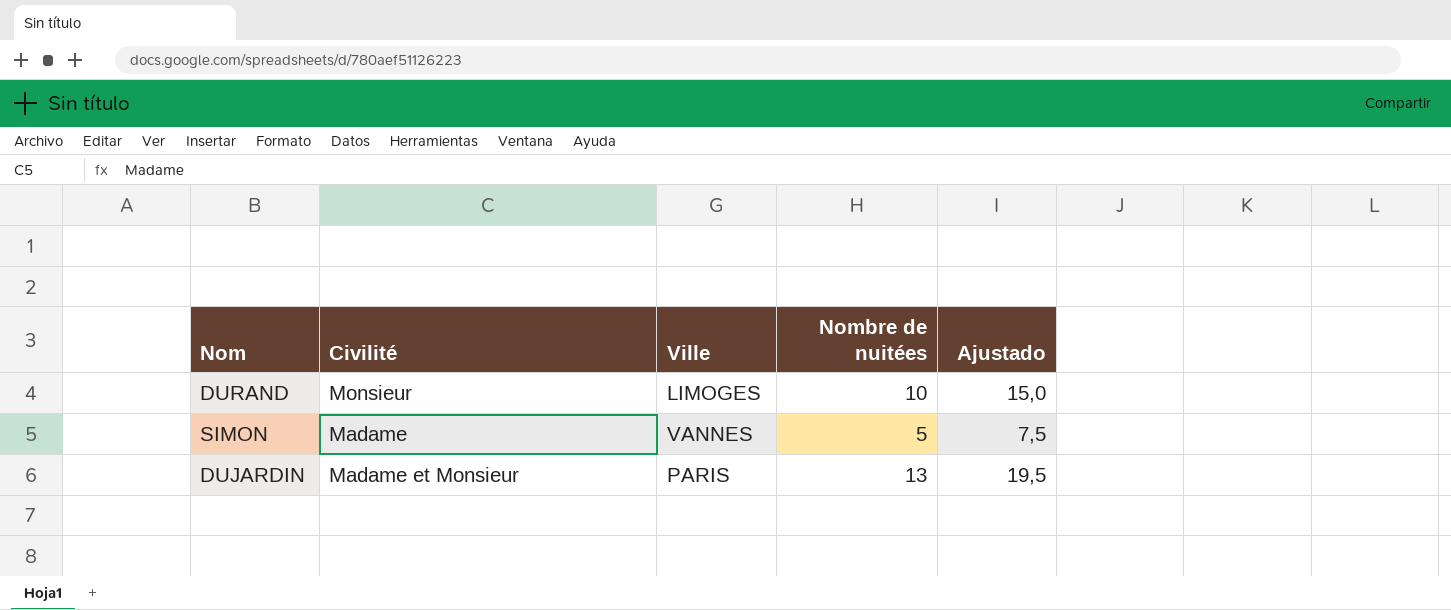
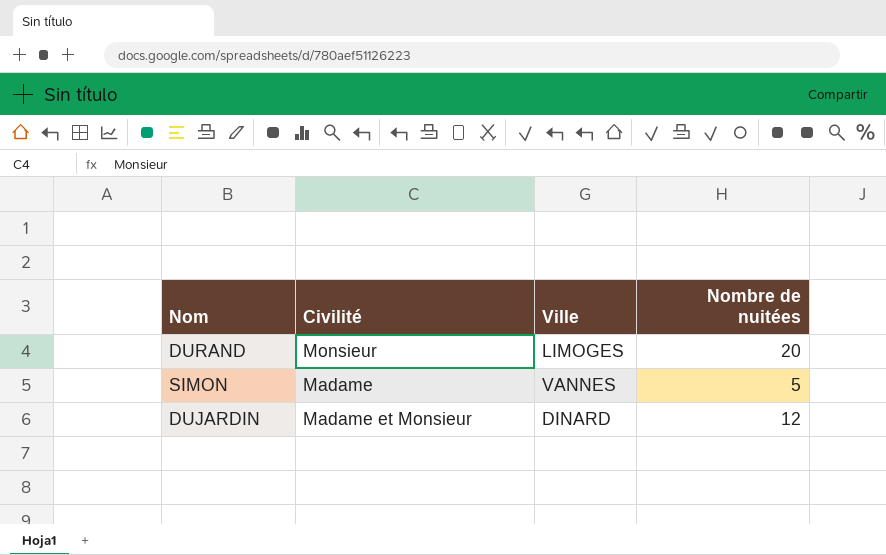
column Ajustado | formula: [Nombre de nuitées] * 1,5 -> none
DURAND | Nombre de nuitées: 10 -> 20
DUJARDIN | Ville: PARIS -> DINARD
DUJARDIN | Nombre de nuitées: 13 -> 12

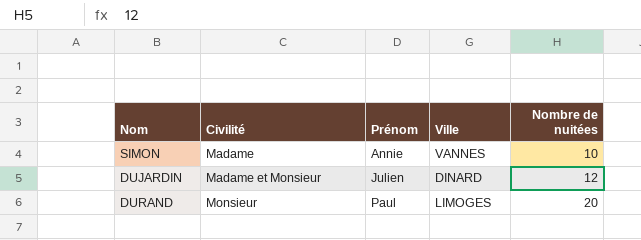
row order: none -> Civilité ascending
column Prénom | position: none -> 3
SIMON | Nombre de nuitées: 5 -> 10

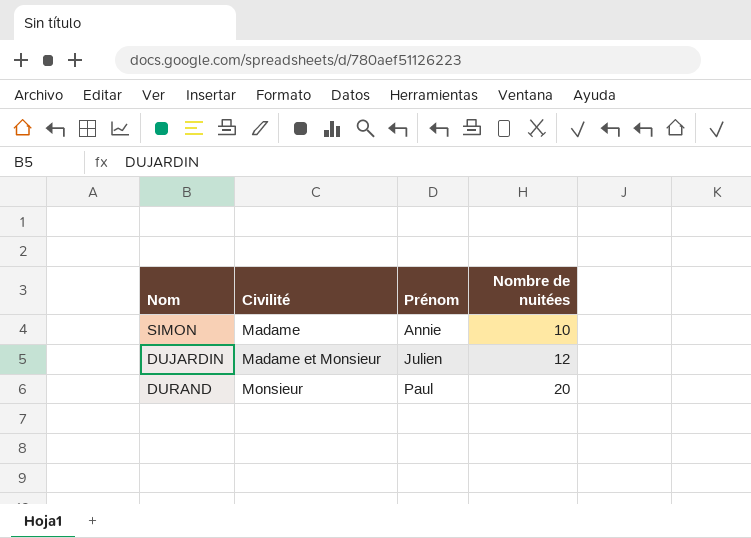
column Ville | position: 4 -> none

